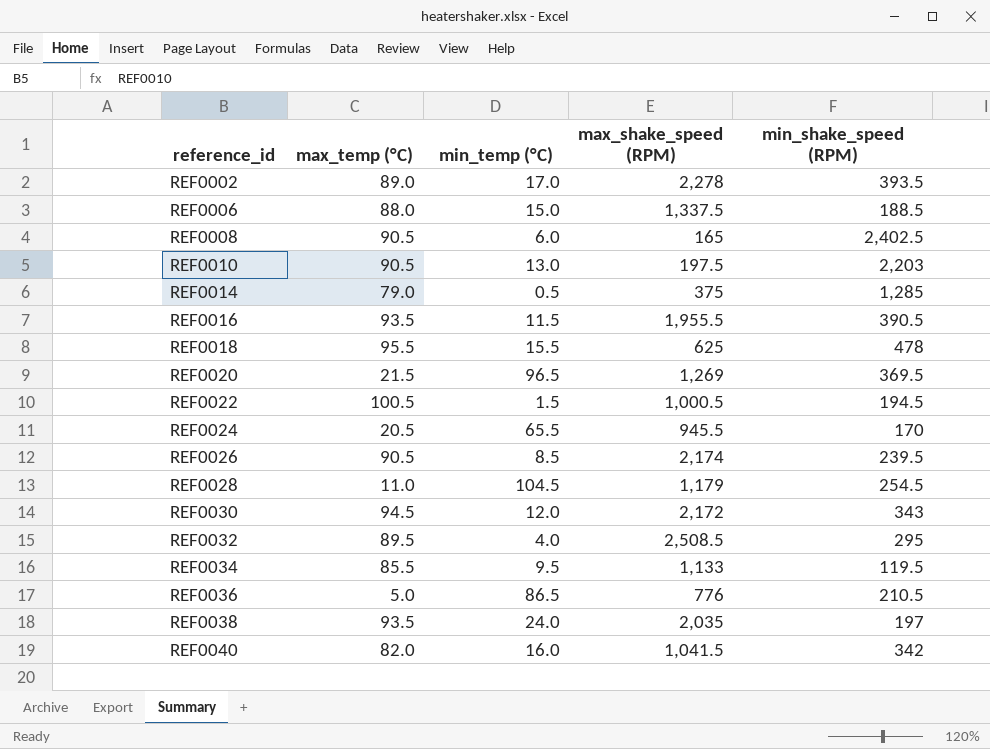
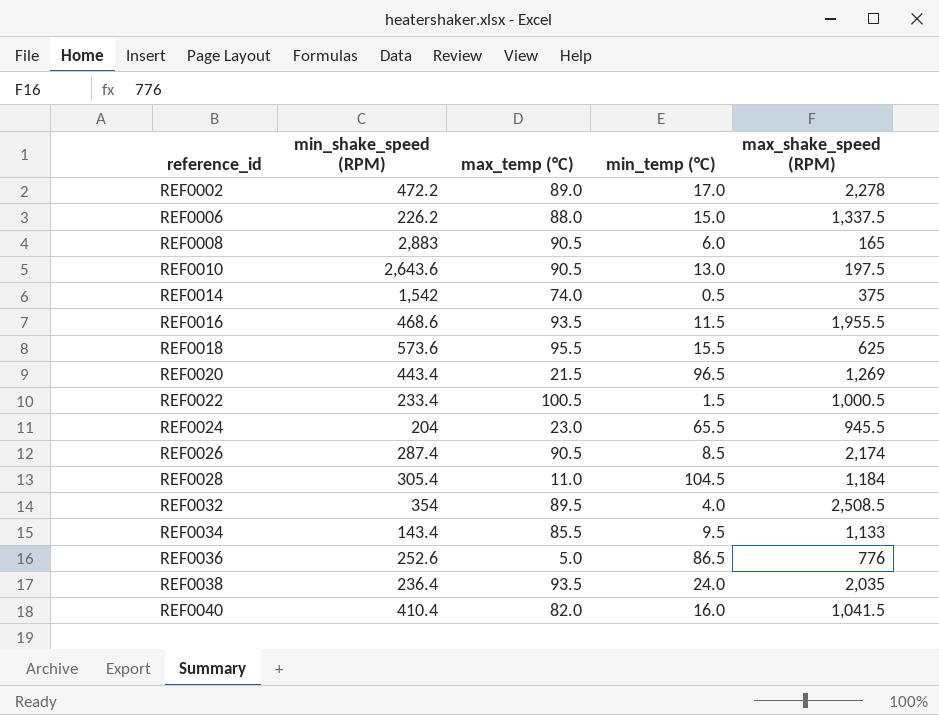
column min_shake_speed (RPM) | position: 5 -> 2
row REF0030: 94.5 | 12.0 | 2,172 | 343 -> none
REF0002 | min_shake_speed (RPM): 393.5 -> 472.2
REF0006 | min_shake_speed (RPM): 188.5 -> 226.2
REF0008 | min_shake_speed (RPM): 2,402.5 -> 2,883
REF0010 | min_shake_speed (RPM): 2,203 -> 2,643.6
REF0014 | min_shake_speed (RPM): 1,285 -> 1,542
REF0014 | max_temp (°C): 79.0 -> 74.0
REF0016 | min_shake_speed (RPM): 390.5 -> 468.6
REF0018 | min_shake_speed (RPM): 478 -> 573.6
REF0020 | min_shake_speed (RPM): 369.5 -> 443.4
REF0022 | min_shake_speed (RPM): 194.5 -> 233.4
REF0024 | min_shake_speed (RPM): 170 -> 204
REF0024 | max_temp (°C): 20.5 -> 23.0
REF0026 | min_shake_speed (RPM): 239.5 -> 287.4
REF0028 | min_shake_speed (RPM): 254.5 -> 305.4
REF0028 | max_shake_speed (RPM): 1,179 -> 1,184
REF0032 | min_shake_speed (RPM): 295 -> 354
REF0034 | min_shake_speed (RPM): 119.5 -> 143.4
REF0036 | min_shake_speed (RPM): 210.5 -> 252.6
REF0038 | min_shake_speed (RPM): 197 -> 236.4
REF0040 | min_shake_speed (RPM): 342 -> 410.4

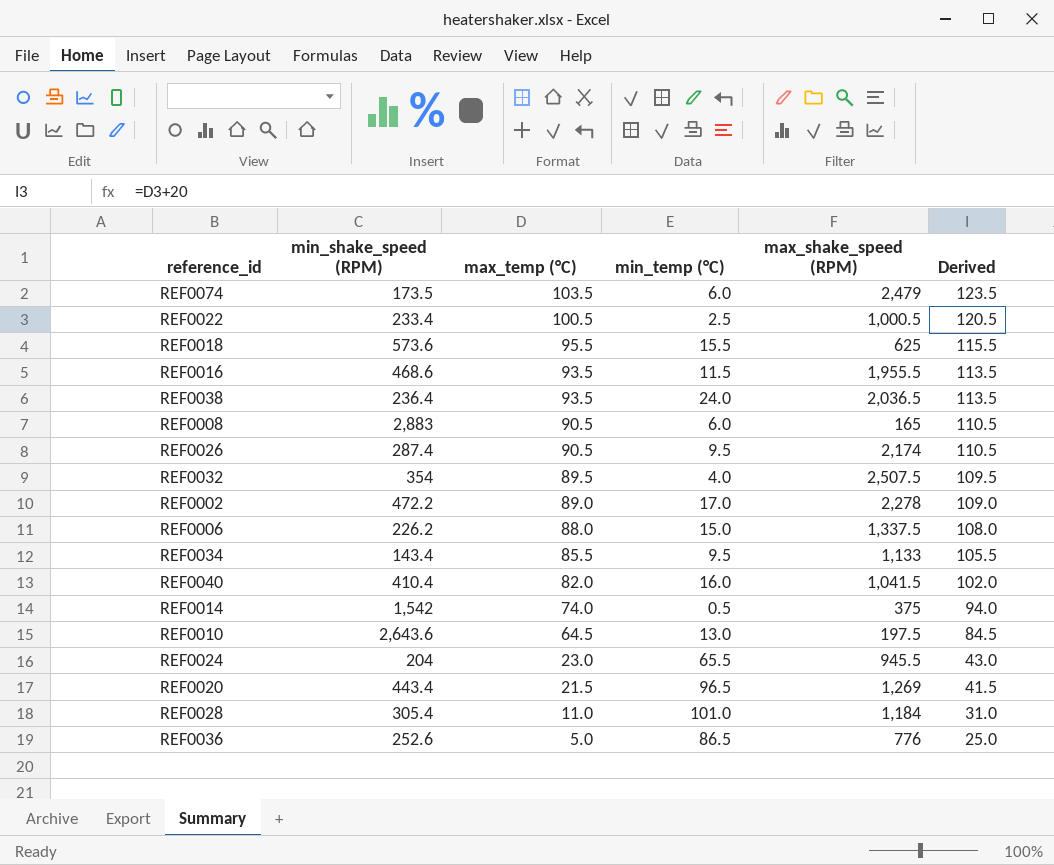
row order: reference_id ascending -> max_temp (°C) descending
column Derived | formula: none -> [max_temp (°C)] + 20
row REF0074: none -> 173.5 | 103.5 | 6.0 | 2,479 | 123.5
REF0022 | min_temp (°C): 1.5 -> 2.5
REF0038 | max_shake_speed (RPM): 2,035 -> 2,036.5
REF0026 | min_temp (°C): 8.5 -> 9.5
REF0032 | max_shake_speed (RPM): 2,508.5 -> 2,507.5
REF0010 | max_temp (°C): 90.5 -> 64.5
REF0028 | min_temp (°C): 104.5 -> 101.0

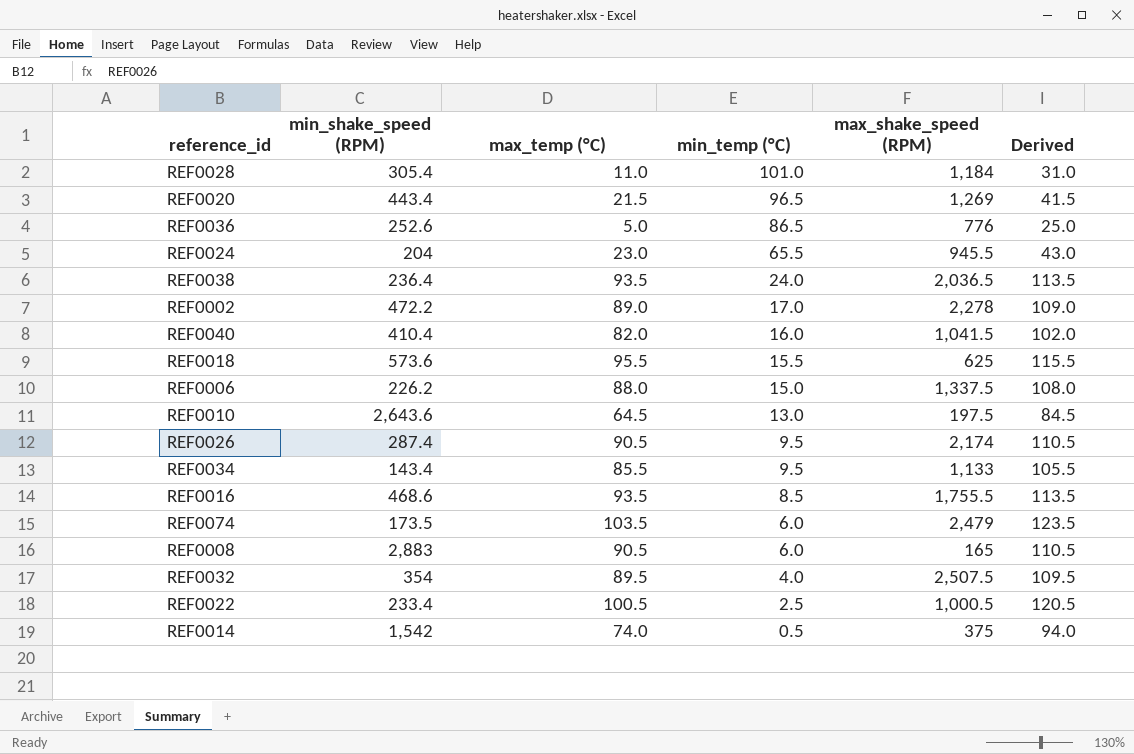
row order: max_temp (°C) descending -> min_temp (°C) descending
REF0016 | min_temp (°C): 11.5 -> 8.5
REF0016 | max_shake_speed (RPM): 1,955.5 -> 1,755.5

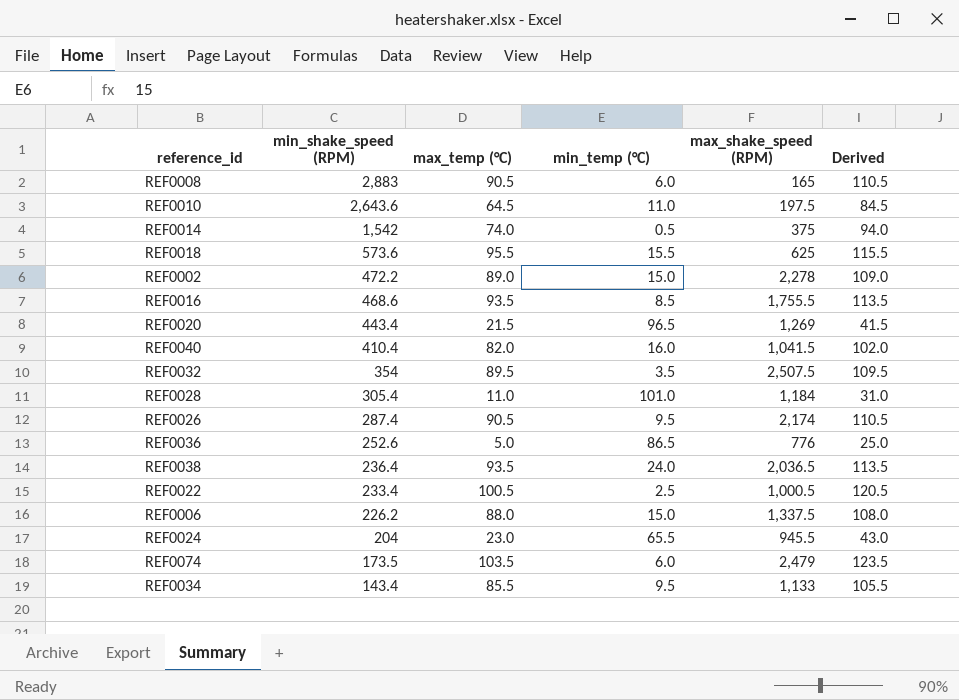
row order: min_temp (°C) descending -> min_shake_speed (RPM) descending
REF0010 | min_temp (°C): 13.0 -> 11.0
REF0002 | min_temp (°C): 17.0 -> 15.0
REF0032 | min_temp (°C): 4.0 -> 3.5

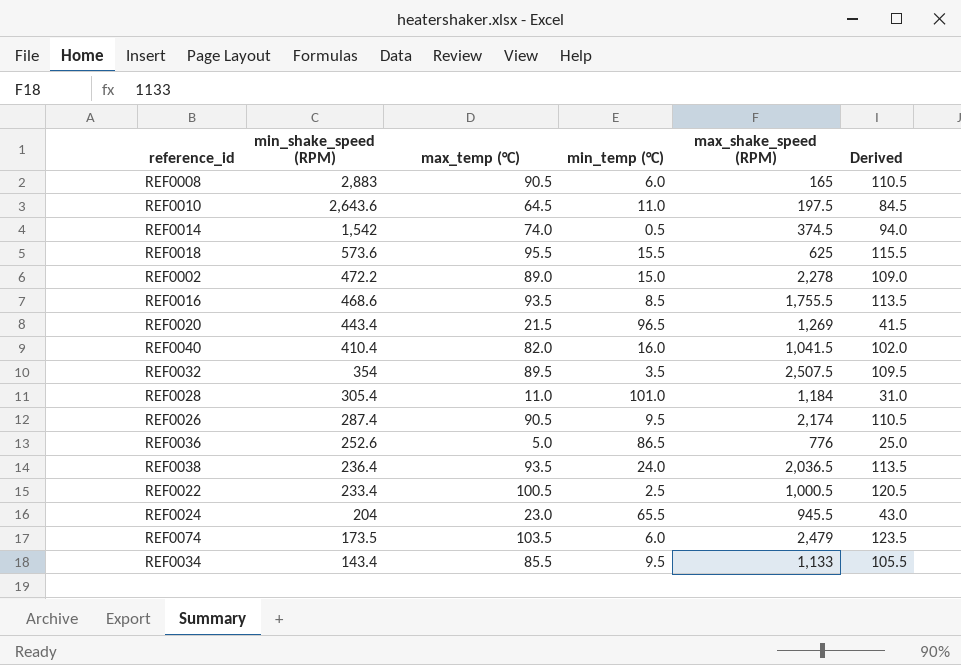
row REF0006: 226.2 | 88.0 | 15.0 | 1,337.5 | 108.0 -> none
REF0014 | max_shake_speed (RPM): 375 -> 374.5

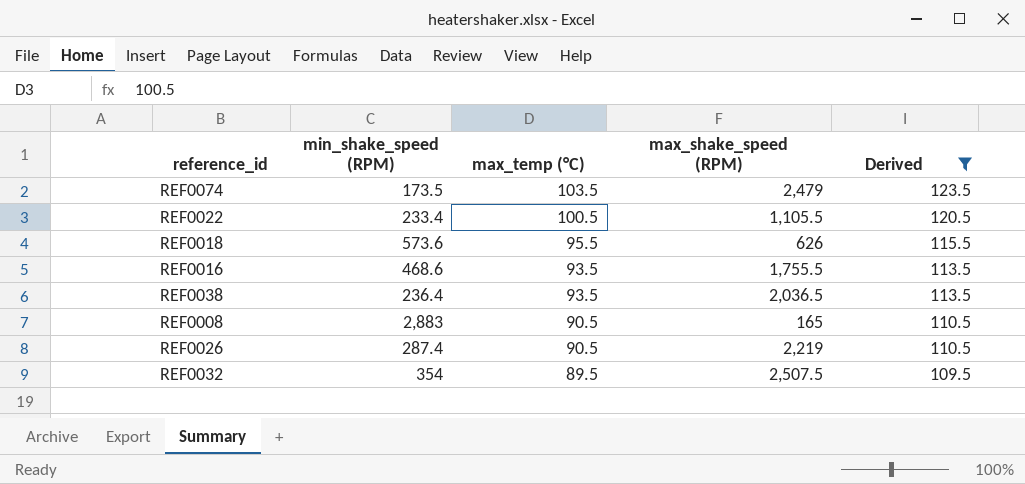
filter: none -> Derived >= 109.5
row order: min_shake_speed (RPM) descending -> max_temp (°C) descending
column min_temp (°C) | position: 4 -> none
REF0022 | max_shake_speed (RPM): 1,000.5 -> 1,105.5
REF0018 | max_shake_speed (RPM): 625 -> 626
REF0026 | max_shake_speed (RPM): 2,174 -> 2,219

